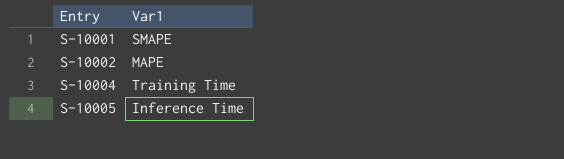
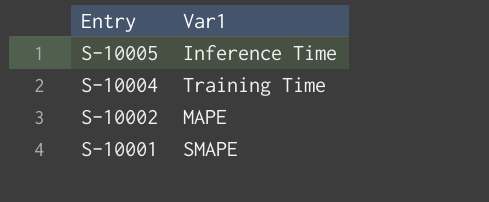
row order: Entry ascending -> Entry descending

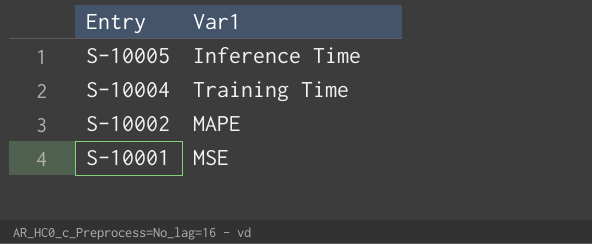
S-10001 | Var1: SMAPE -> MSE

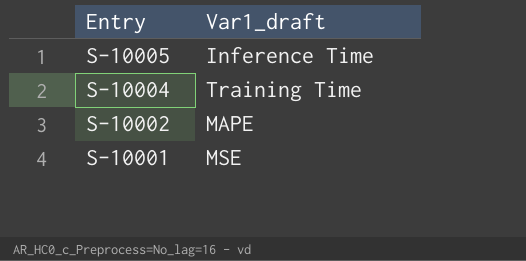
column name: Var1 -> Var1_draft

